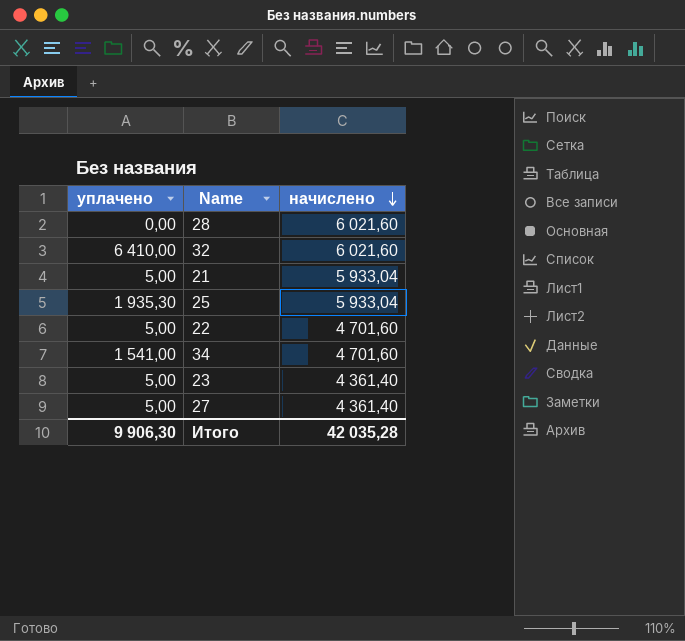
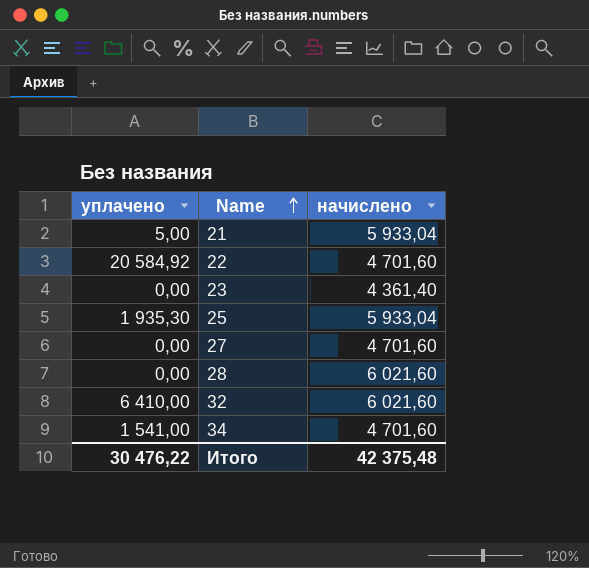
row order: начислено descending -> Name ascending
22 | уплачено: 5,00 -> 20 584,92
23 | уплачено: 5,00 -> 0,00
27 | уплачено: 5,00 -> 0,00
27 | начислено: 4 361,40 -> 4 701,60
Итого | уплачено: 9 906,30 -> 30 476,22
Итого | начислено: 42 035,28 -> 42 375,48

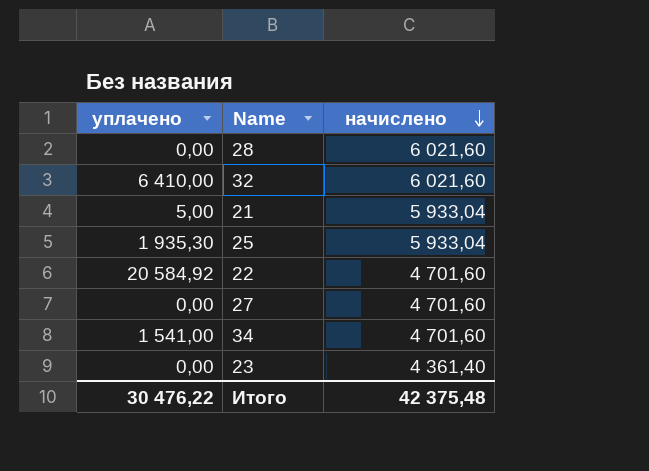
row order: Name ascending -> начислено descending

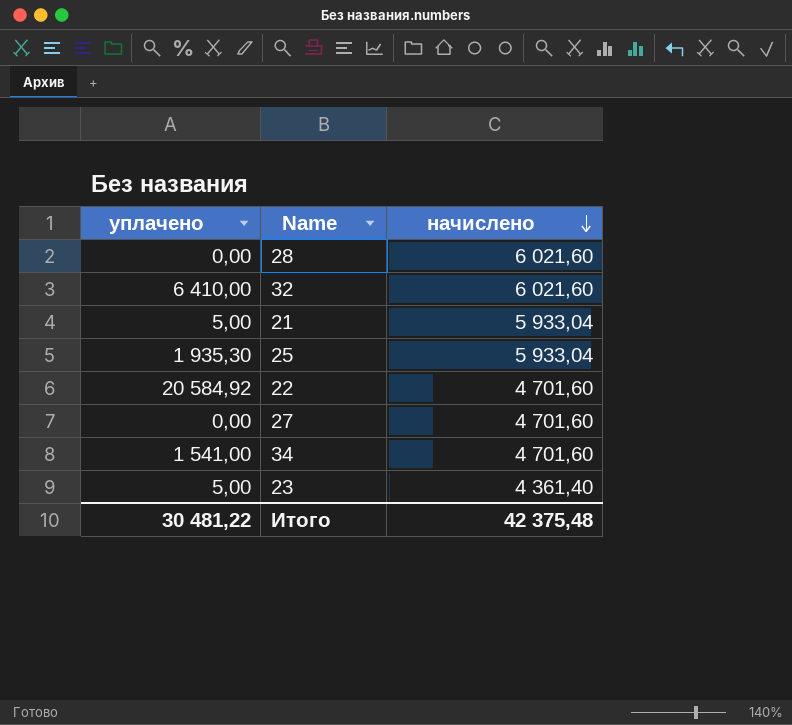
23 | уплачено: 0,00 -> 5,00
Итого | уплачено: 30 476,22 -> 30 481,22

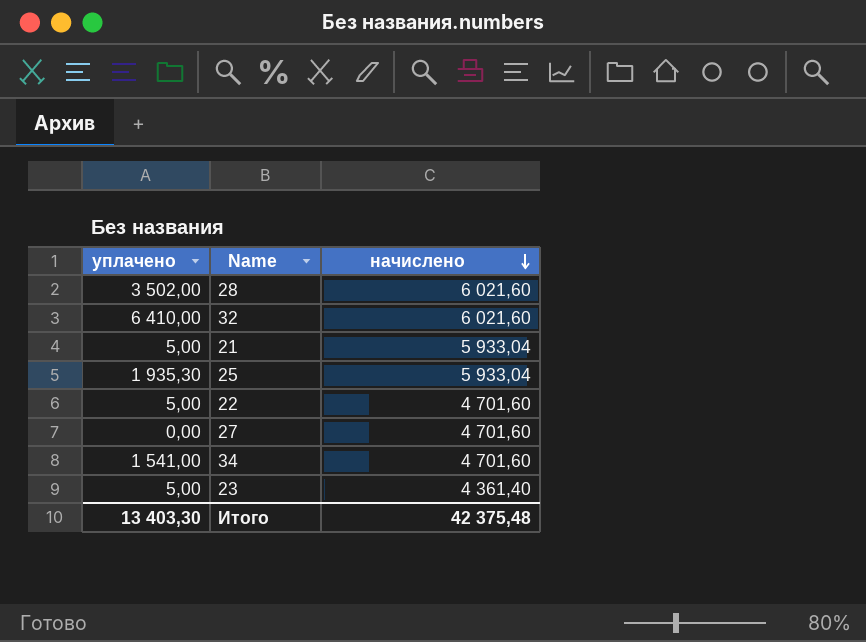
28 | уплачено: 0,00 -> 3 502,00
22 | уплачено: 20 584,92 -> 5,00
Итого | уплачено: 30 481,22 -> 13 403,30

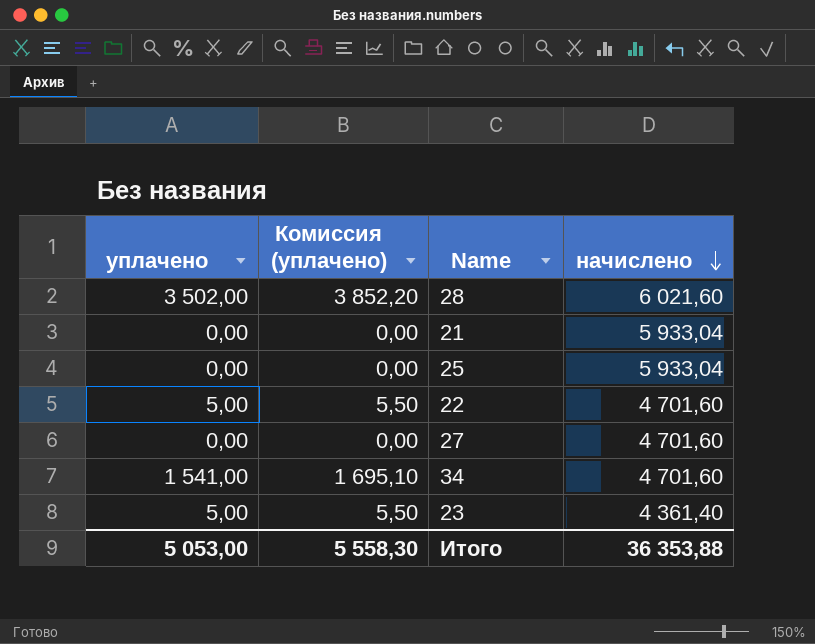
column Комиссия (уплачено) | formula: none -> [уплачено] * 1,1
row 32: 6 410,00 | 6 021,60 -> none
21 | уплачено: 5,00 -> 0,00
25 | уплачено: 1 935,30 -> 0,00
Итого | уплачено: 13 403,30 -> 5 053,00
Итого | начислено: 42 375,48 -> 36 353,88

